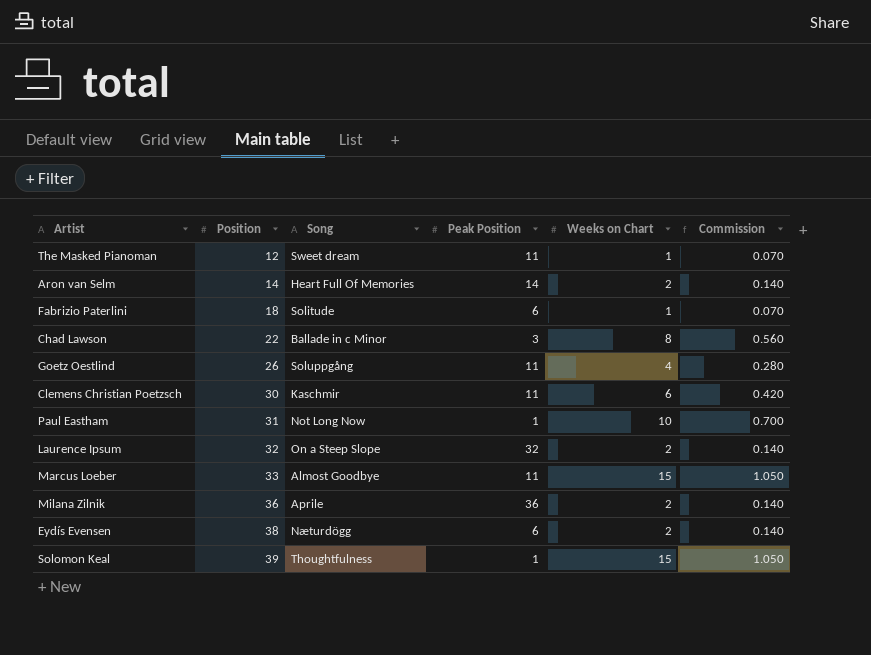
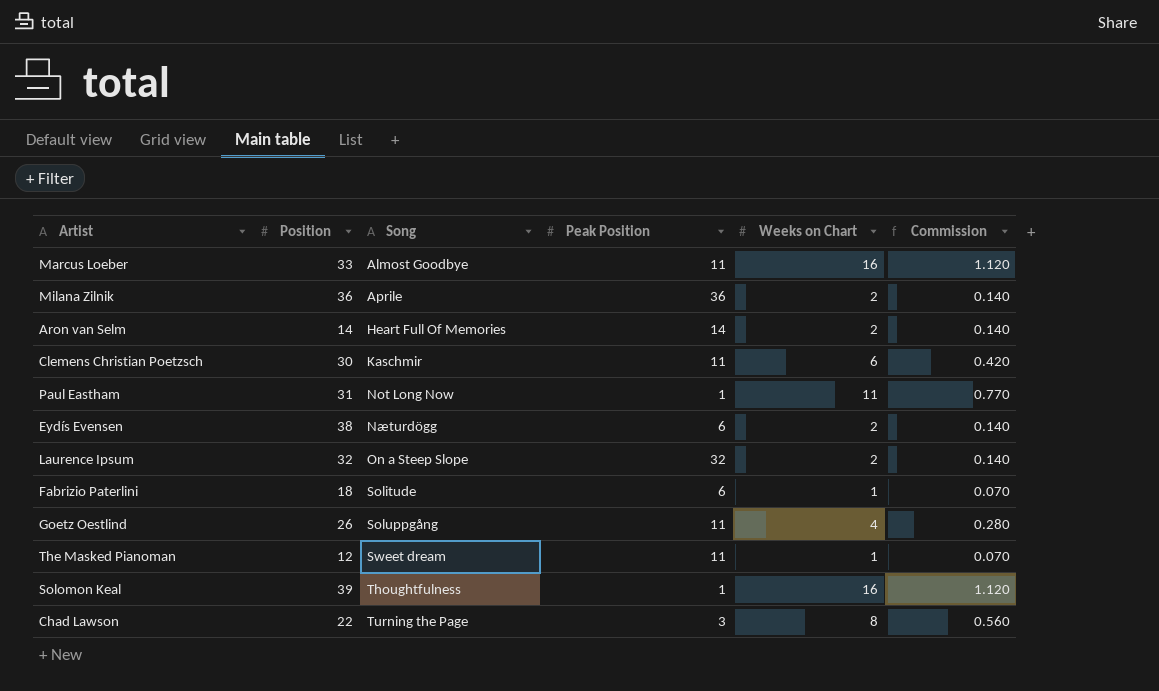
row order: Position ascending -> Song ascending
Marcus Loeber | Weeks on Chart: 15 -> 16
Marcus Loeber | Commission: 1.050 -> 1.120
Paul Eastham | Weeks on Chart: 10 -> 11
Paul Eastham | Commission: 0.700 -> 0.770
Solomon Keal | Weeks on Chart: 15 -> 16
Solomon Keal | Commission: 1.050 -> 1.120
Chad Lawson | Song: Ballade in c Minor -> Turning the Page

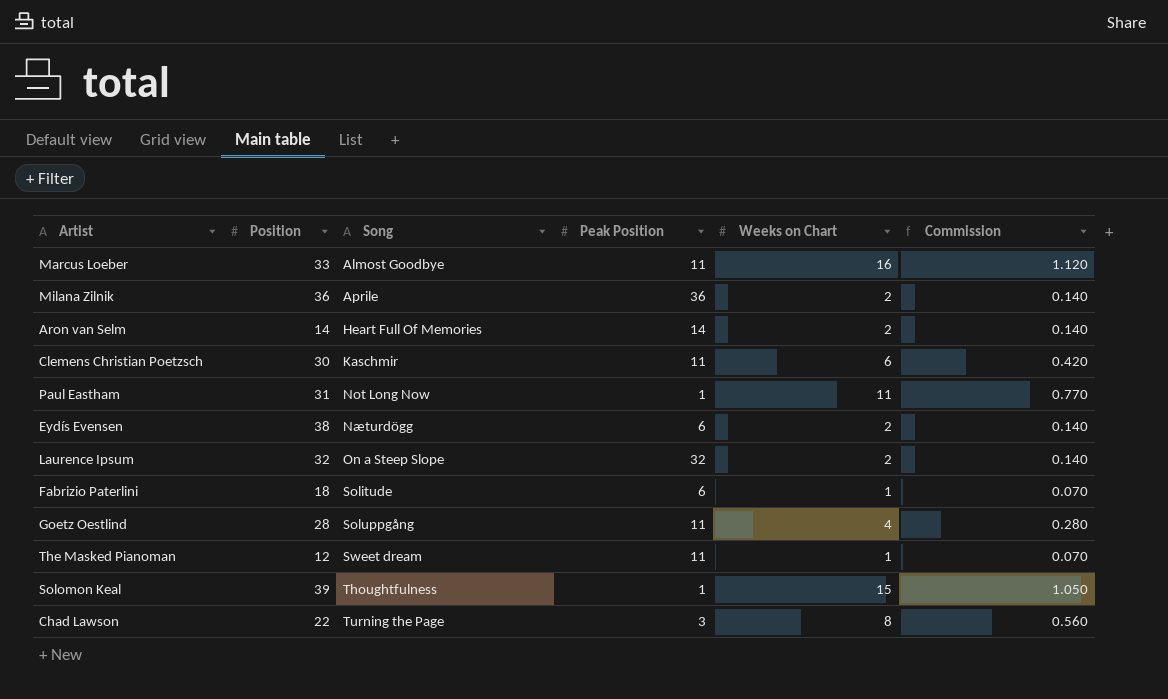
Goetz Oestlind | Position: 26 -> 28
Solomon Keal | Weeks on Chart: 16 -> 15
Solomon Keal | Commission: 1.120 -> 1.050

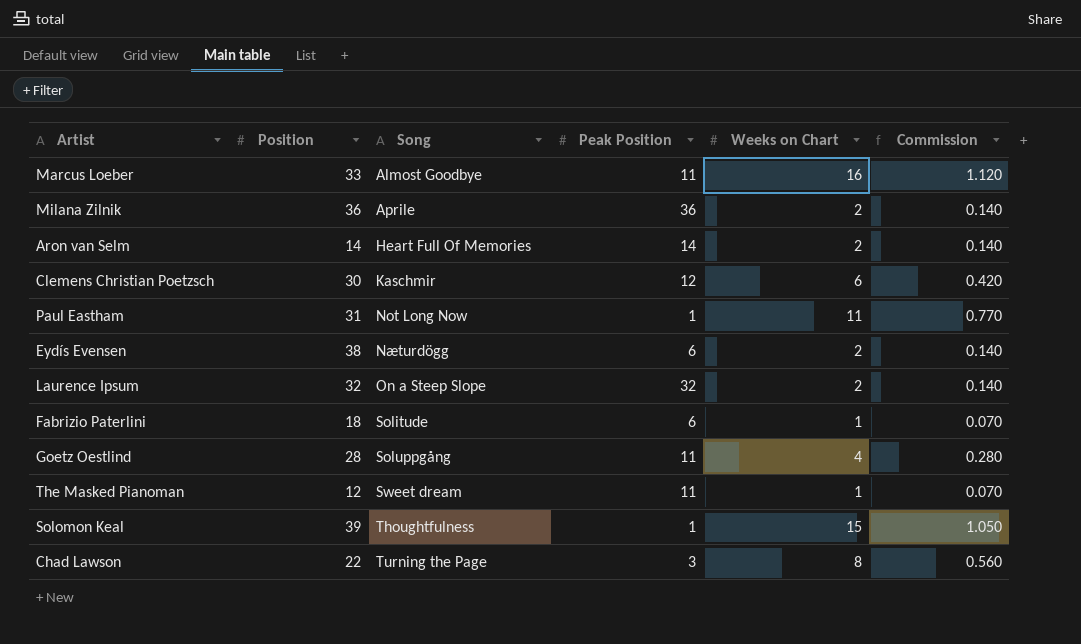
Clemens Christian Poetzsch | Peak Position: 11 -> 12

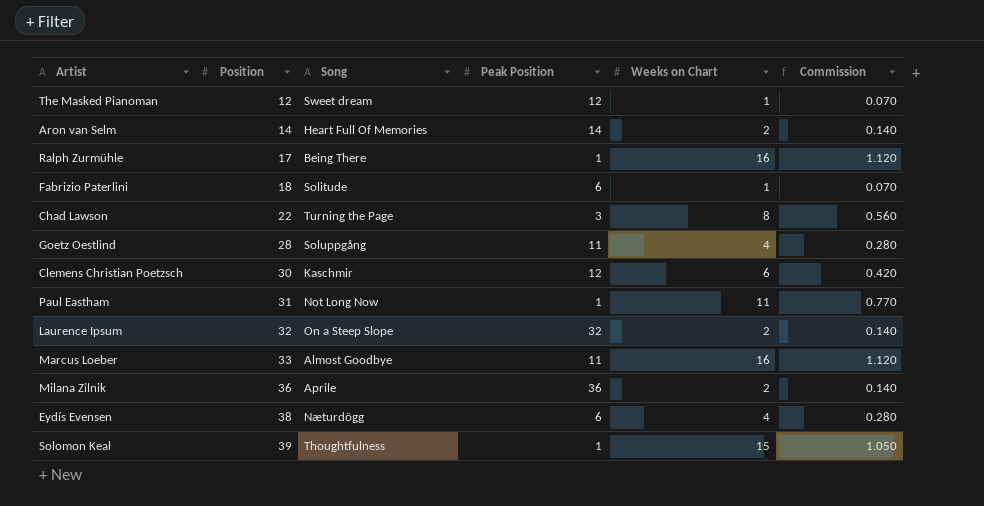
row order: Song ascending -> Position ascending
The Masked Pianoman | Peak Position: 11 -> 12
row Ralph Zurmühle: none -> 17 | Being There | 1 | 16 | 1.120
Eydís Evensen | Weeks on Chart: 2 -> 4
Eydís Evensen | Commission: 0.140 -> 0.280

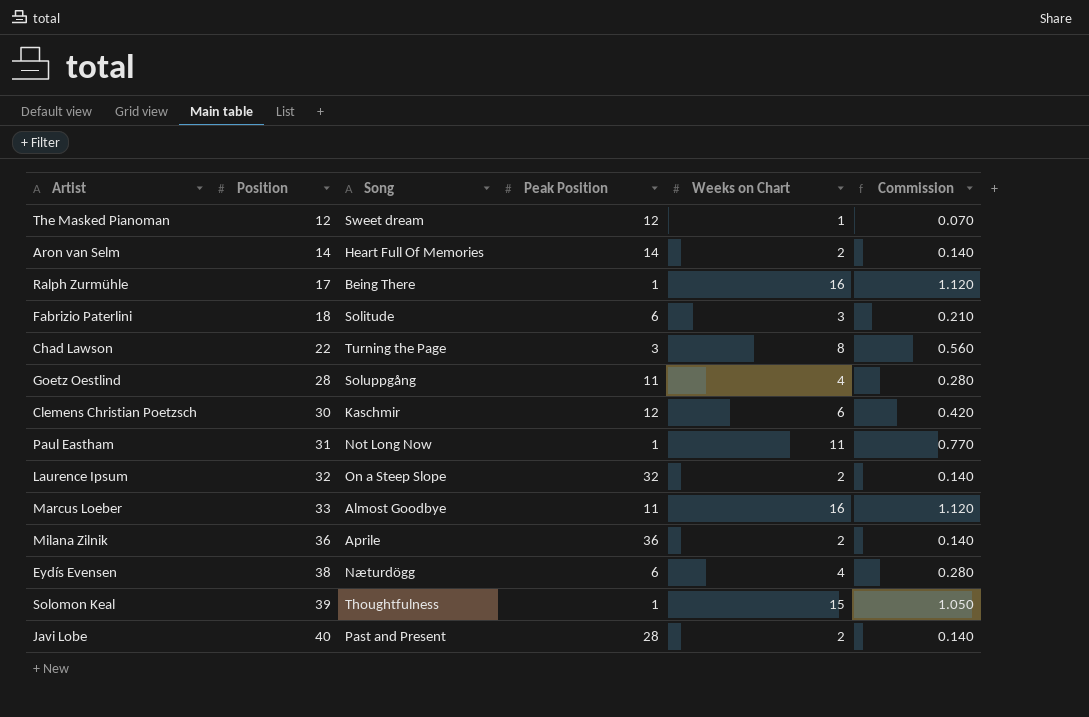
Fabrizio Paterlini | Weeks on Chart: 1 -> 3
Fabrizio Paterlini | Commission: 0.070 -> 0.210
row Javi Lobe: none -> 40 | Past and Present | 28 | 2 | 0.140

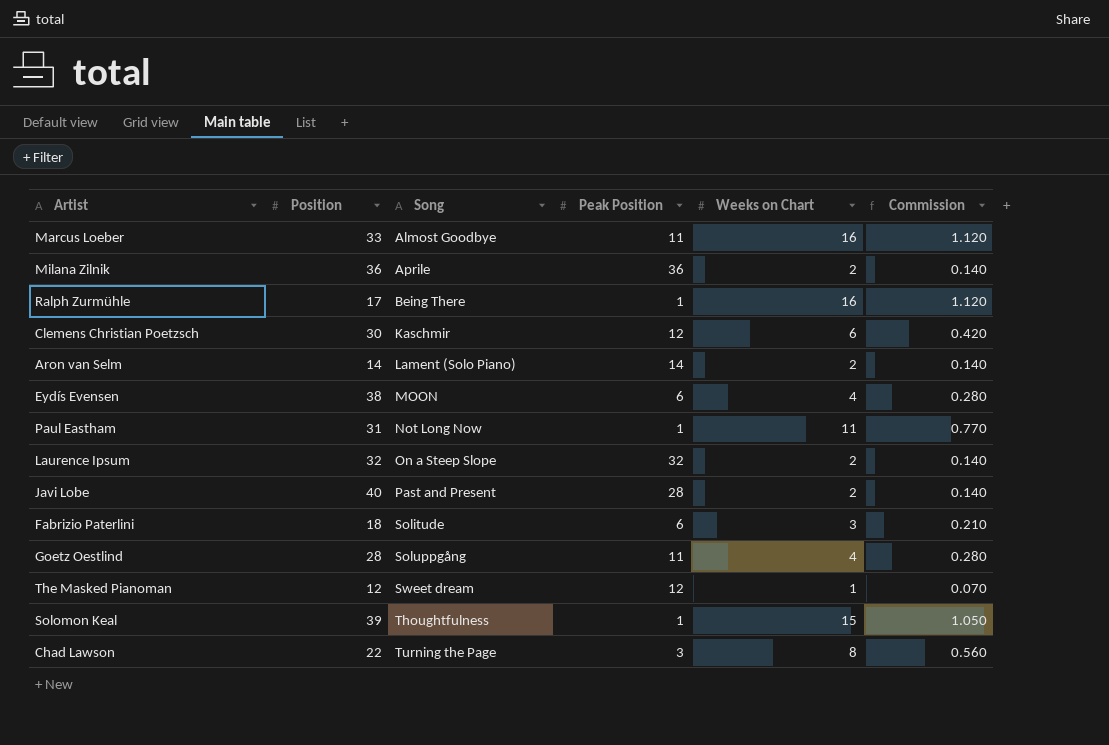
row order: Position ascending -> Song ascending
Aron van Selm | Song: Heart Full Of Memories -> Lament (Solo Piano)
Eydís Evensen | Song: Næturdögg -> MOON

